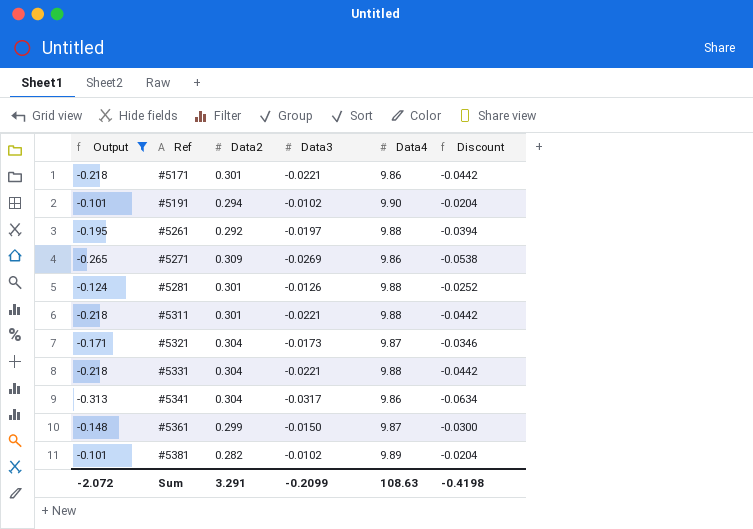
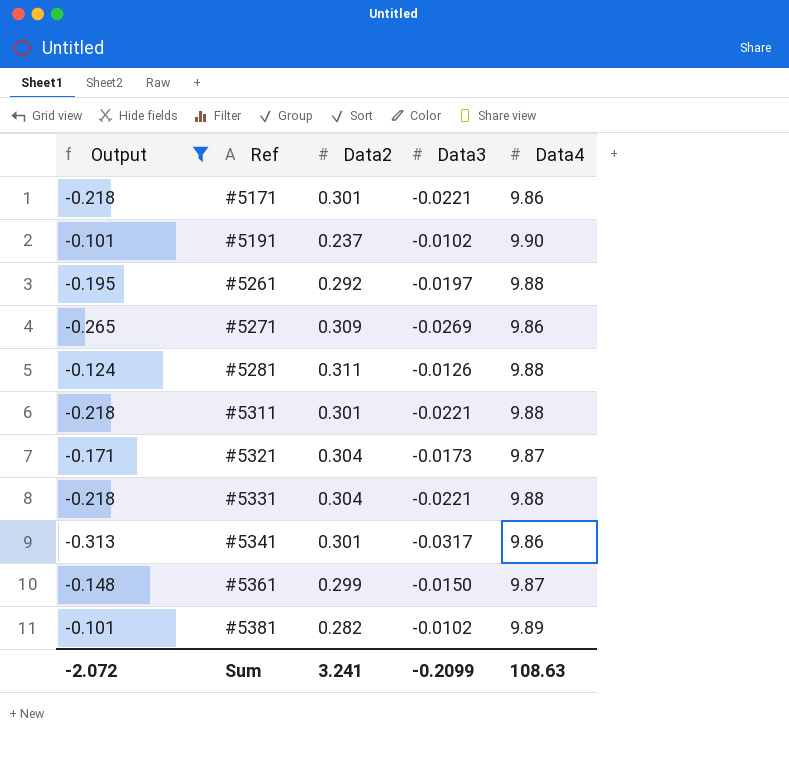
column Discount | formula: [Data3] * 2 -> none
#5191 | Data2: 0.294 -> 0.237
#5281 | Data2: 0.301 -> 0.311
#5341 | Data2: 0.304 -> 0.301
Sum | Data2: 3.291 -> 3.241

